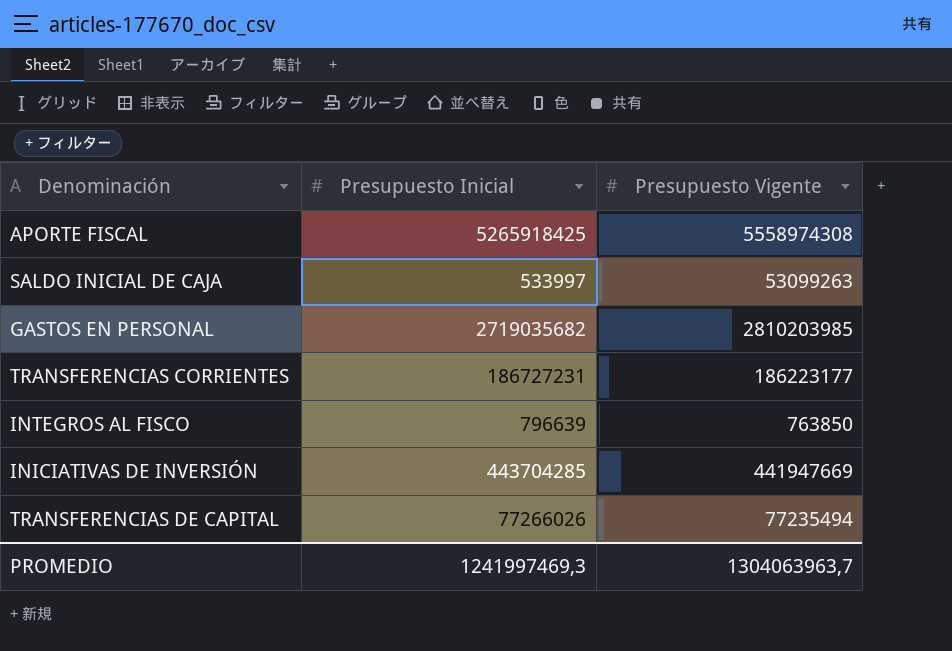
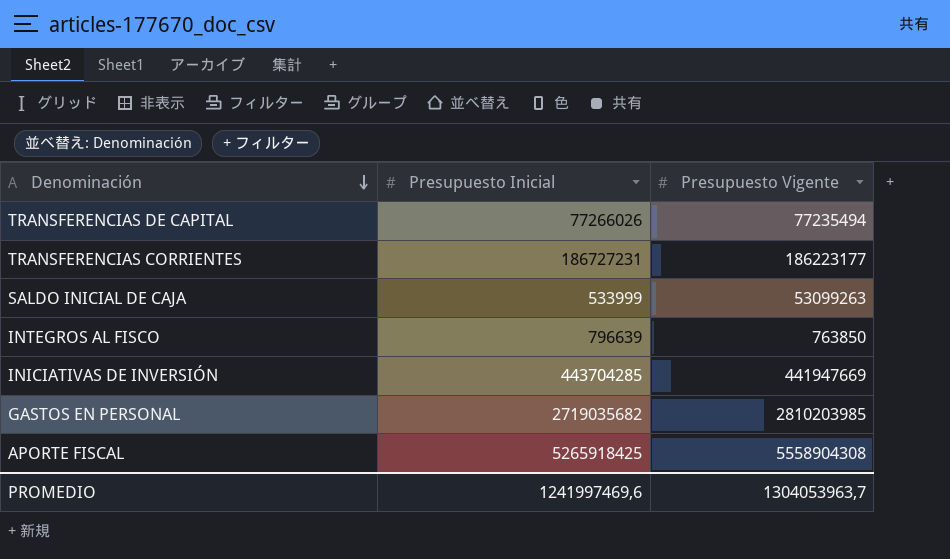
row order: none -> Denominación descending
SALDO INICIAL DE CAJA | Presupuesto Inicial: 533997 -> 533999
APORTE FISCAL | Presupuesto Vigente: 5558974308 -> 5558904308
PROMEDIO | Presupuesto Inicial: 1241997469,3 -> 1241997469,6
PROMEDIO | Presupuesto Vigente: 1304063963,7 -> 1304053963,7

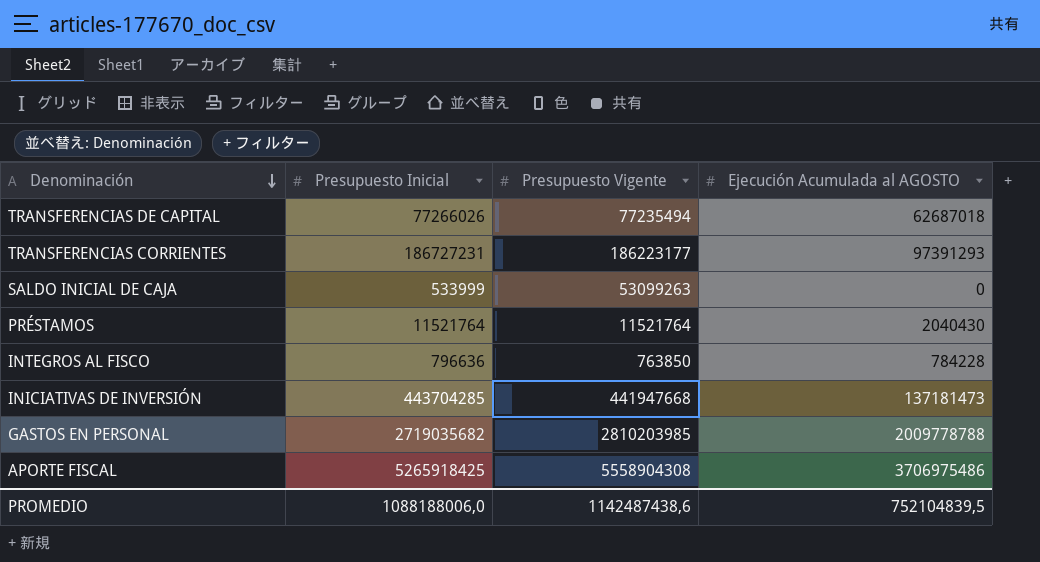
column Ejecución Acumulada al AGOSTO | position: none -> 4
row PRÉSTAMOS: none -> 11521764 | 11521764 | 2040430
INTEGROS AL FISCO | Presupuesto Inicial: 796639 -> 796636
INICIATIVAS DE INVERSIÓN | Presupuesto Vigente: 441947669 -> 441947668
PROMEDIO | Presupuesto Inicial: 1241997469,6 -> 1088188006,0
PROMEDIO | Presupuesto Vigente: 1304053963,7 -> 1142487438,6

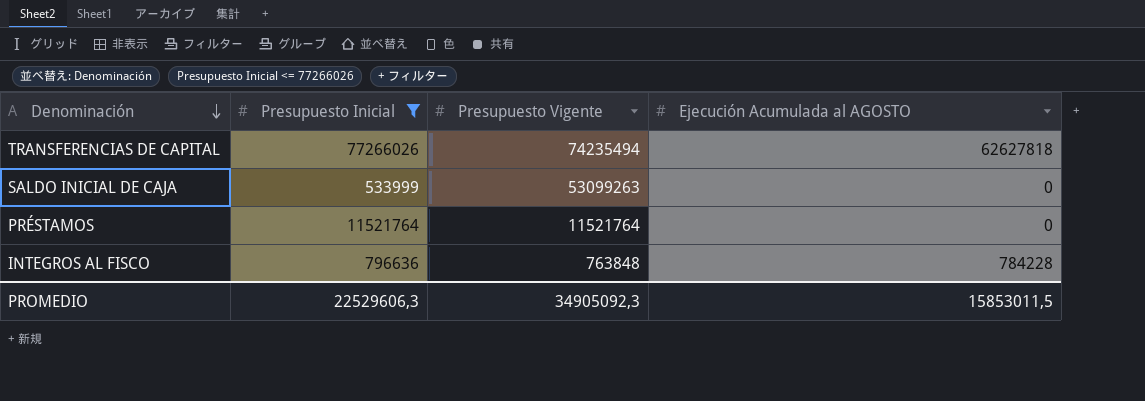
filter: none -> Presupuesto Inicial <= 77266026
TRANSFERENCIAS DE CAPITAL | Presupuesto Vigente: 77235494 -> 74235494
TRANSFERENCIAS DE CAPITAL | Ejecución Acumulada al AGOSTO: 62687018 -> 62627818
PRÉSTAMOS | Ejecución Acumulada al AGOSTO: 2040430 -> 0
INTEGROS AL FISCO | Presupuesto Vigente: 763850 -> 763848
PROMEDIO | Presupuesto Inicial: 1088188006,0 -> 22529606,3
PROMEDIO | Presupuesto Vigente: 1142487438,6 -> 34905092,3
PROMEDIO | Ejecución Acumulada al AGOSTO: 752104839,5 -> 15853011,5

